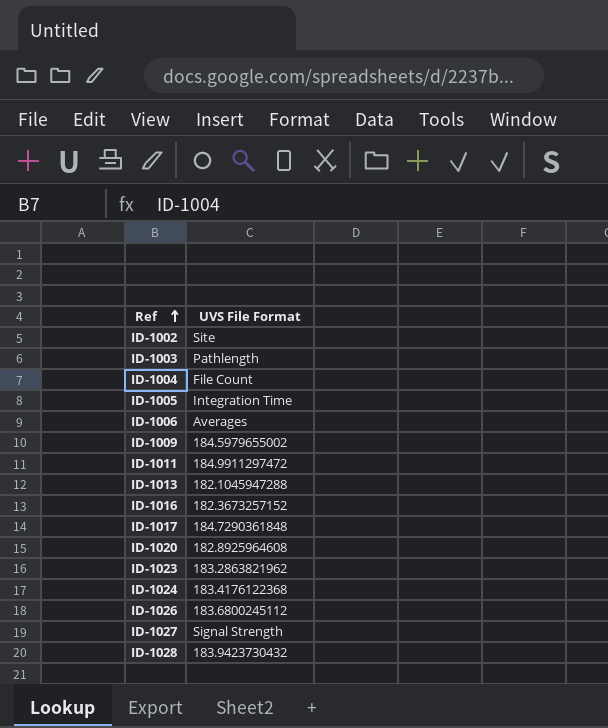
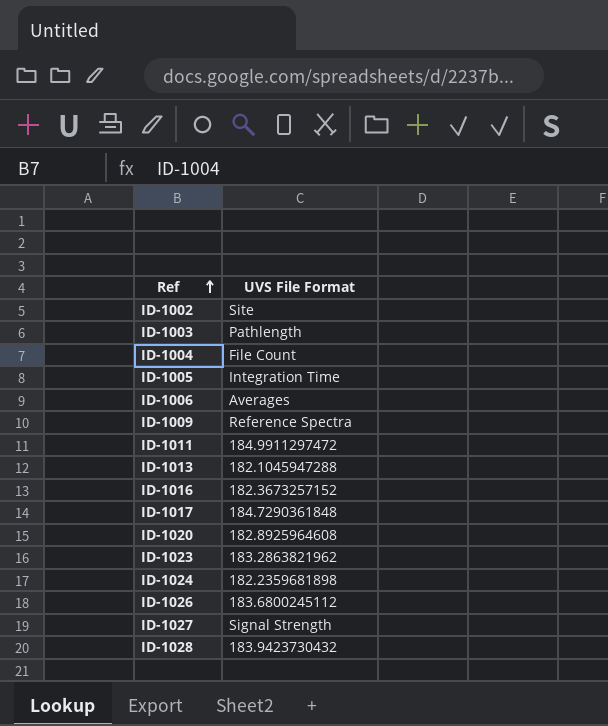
ID-1009 | UVS File Format: 184.5979655002 -> Reference Spectra
ID-1024 | UVS File Format: 183.4176122368 -> 182.2359681898

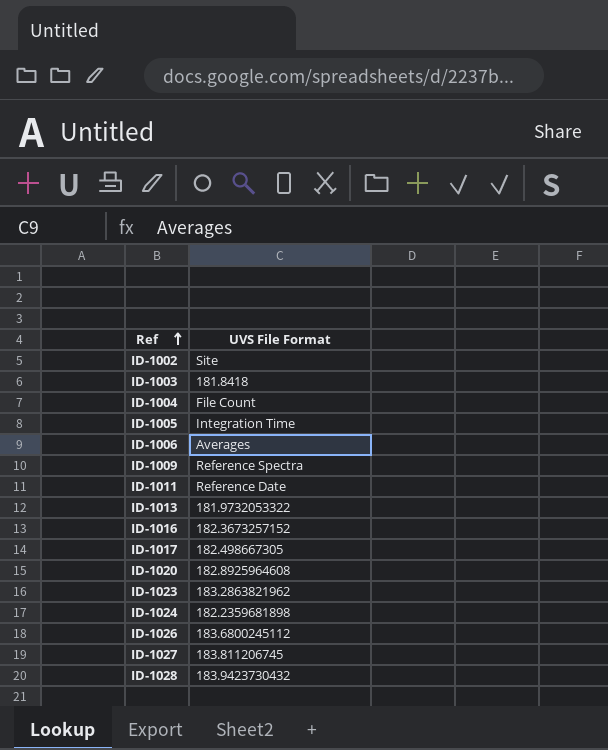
ID-1003 | UVS File Format: Pathlength -> 181.8418
ID-1011 | UVS File Format: 184.9911297472 -> Reference Date
ID-1013 | UVS File Format: 182.1045947288 -> 181.9732053322
ID-1017 | UVS File Format: 184.7290361848 -> 182.498667305
ID-1027 | UVS File Format: Signal Strength -> 183.811206745

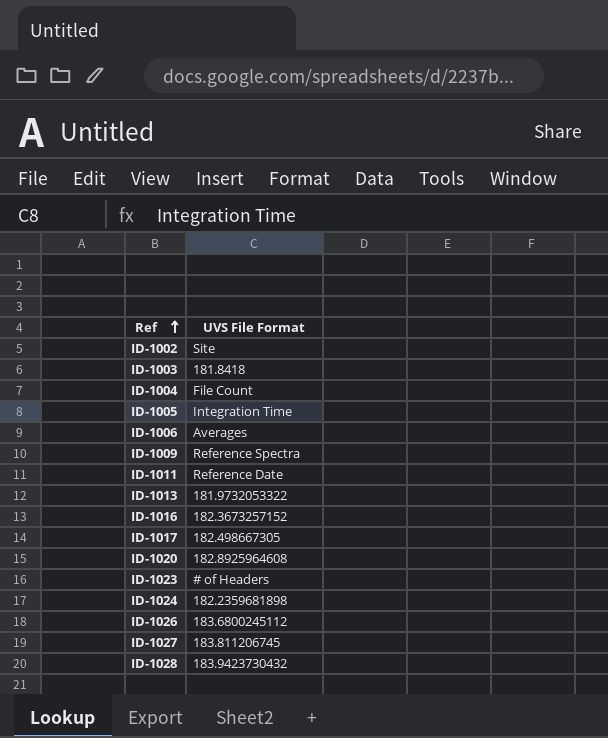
ID-1023 | UVS File Format: 183.2863821962 -> # of Headers

